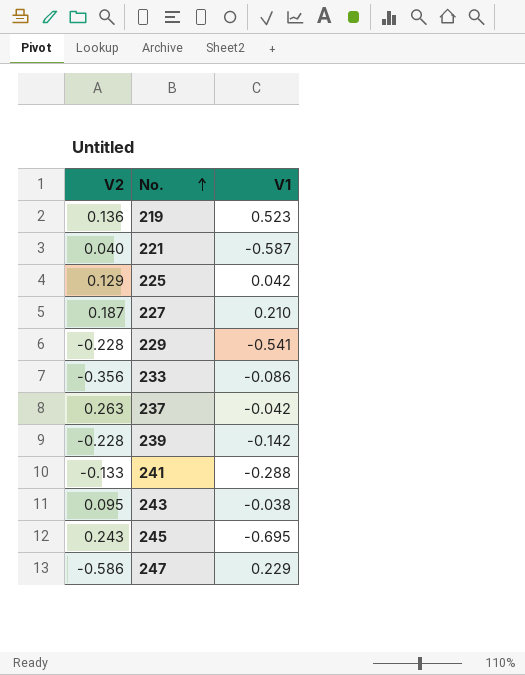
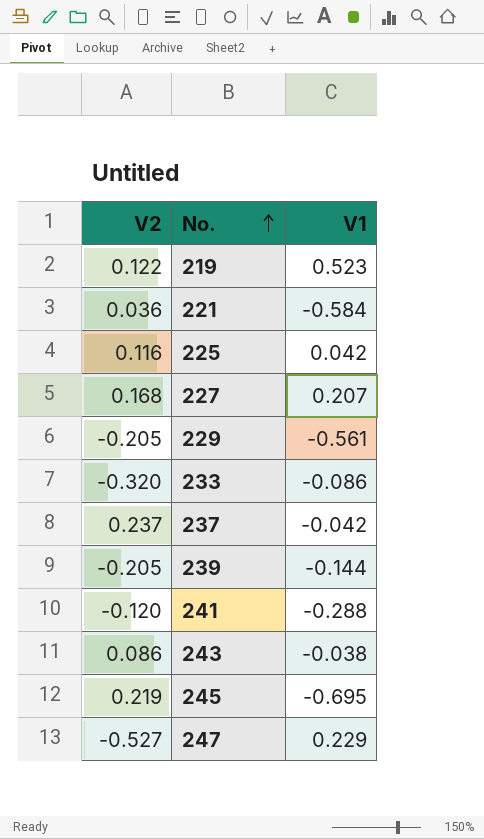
219 | V2: 0.136 -> 0.122
221 | V2: 0.040 -> 0.036
221 | V1: -0.587 -> -0.584
225 | V2: 0.129 -> 0.116
227 | V2: 0.187 -> 0.168
227 | V1: 0.210 -> 0.207
229 | V2: -0.228 -> -0.205
229 | V1: -0.541 -> -0.561
233 | V2: -0.356 -> -0.320
237 | V2: 0.263 -> 0.237
239 | V2: -0.228 -> -0.205
239 | V1: -0.142 -> -0.144
241 | V2: -0.133 -> -0.120
243 | V2: 0.095 -> 0.086
245 | V2: 0.243 -> 0.219
247 | V2: -0.586 -> -0.527

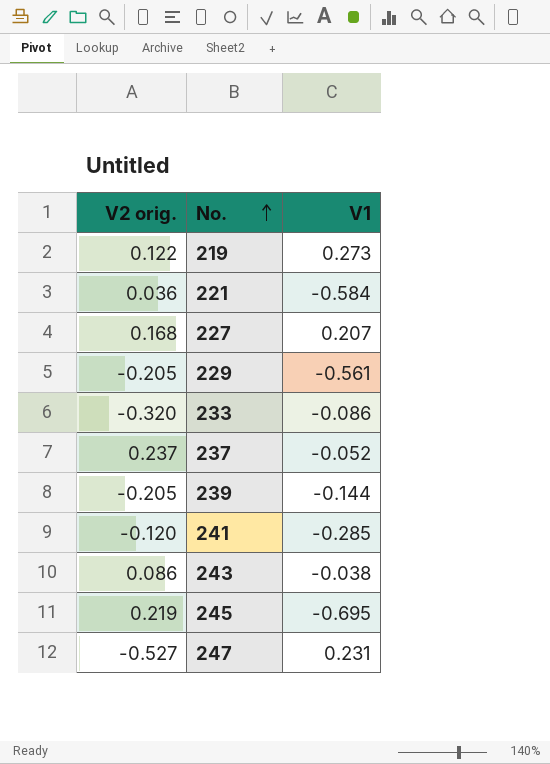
column name: V2 -> V2 orig.
row 225: 0.116 | 0.042 -> none
219 | V1: 0.523 -> 0.273
237 | V1: -0.042 -> -0.052
241 | V1: -0.288 -> -0.285
247 | V1: 0.229 -> 0.231

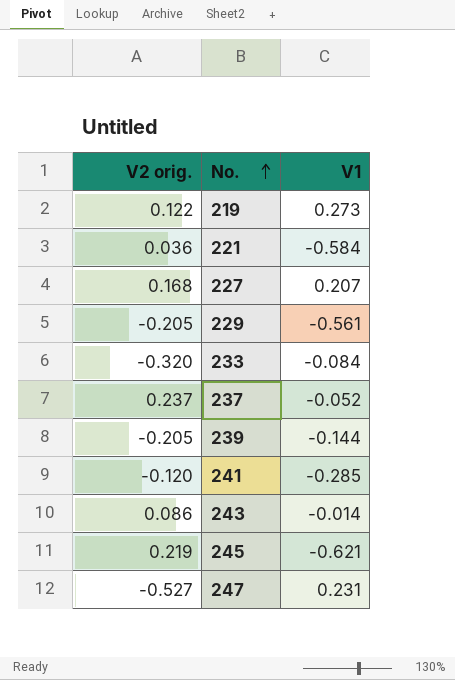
233 | V1: -0.086 -> -0.084
243 | V1: -0.038 -> -0.014
245 | V1: -0.695 -> -0.621

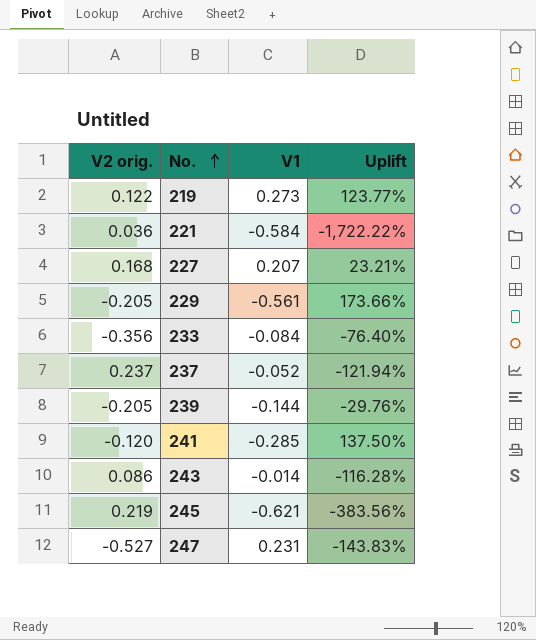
column Uplift | formula: none -> ([V1] - [V2 orig.]) / [V2 orig.]
233 | V2 orig.: -0.320 -> -0.356

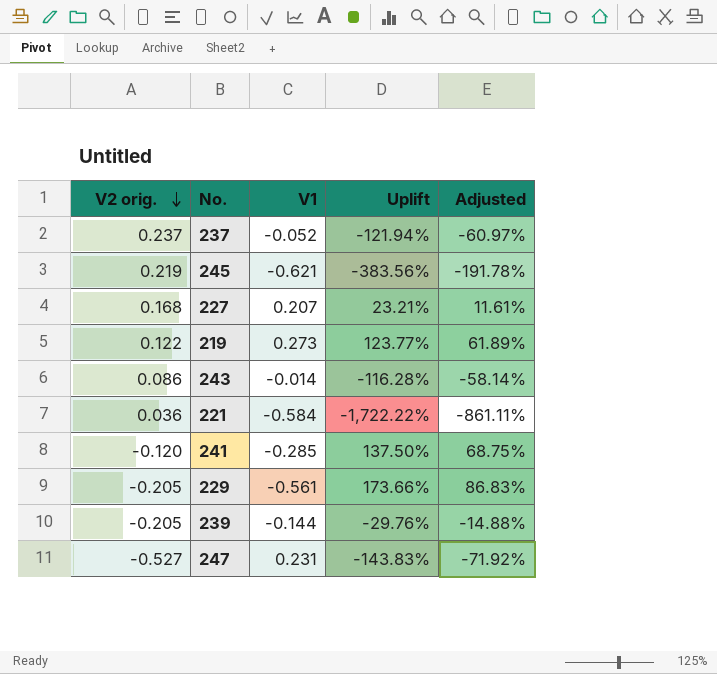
row order: No. ascending -> V2 orig. descending
column Adjusted | formula: none -> [Uplift] * 0.5
row 233: -0.356 | -0.084 | -76.40% -> none

